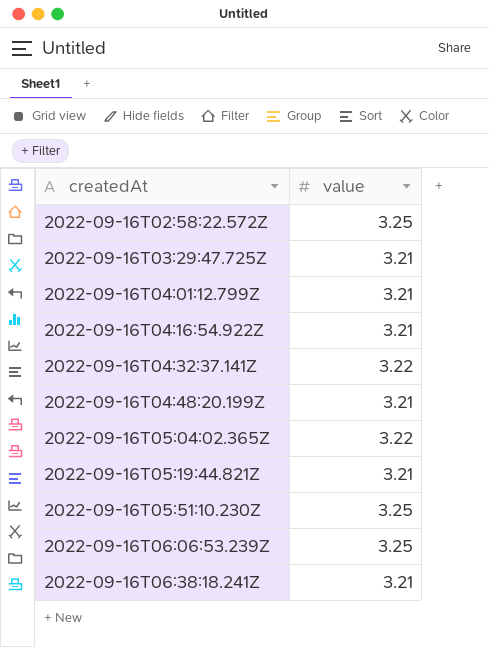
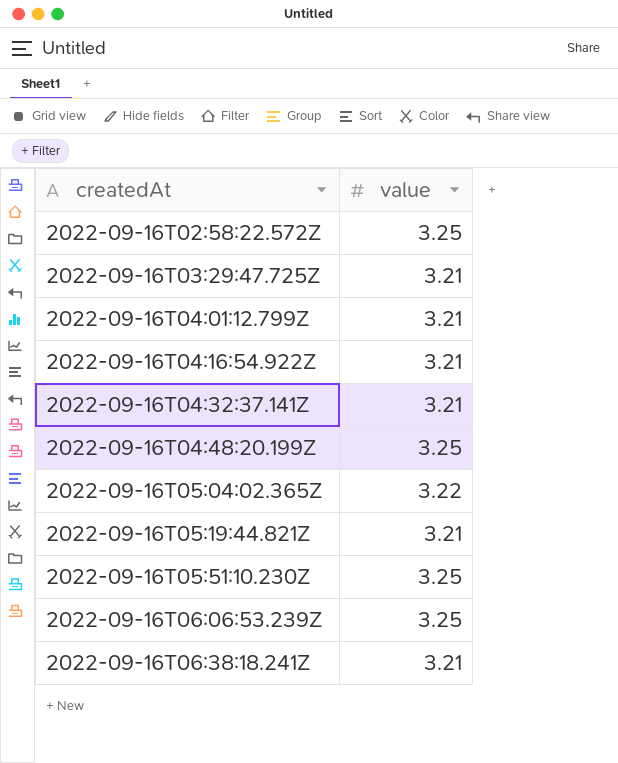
2022-09-16T04:32:37.141Z | value: 3.22 -> 3.21
2022-09-16T04:48:20.199Z | value: 3.21 -> 3.25

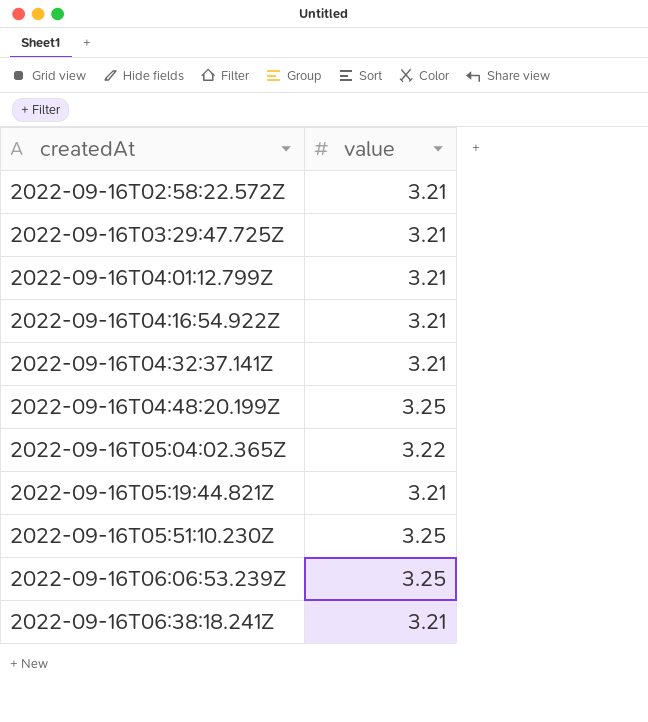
2022-09-16T02:58:22.572Z | value: 3.25 -> 3.21

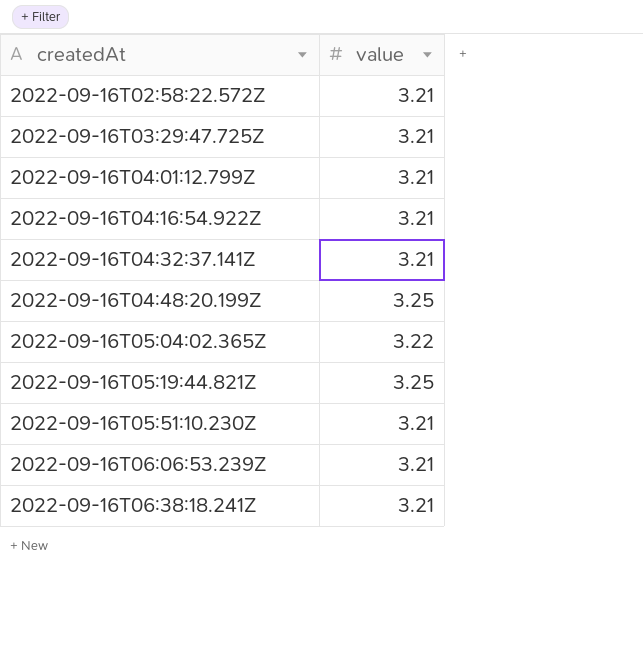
2022-09-16T05:19:44.821Z | value: 3.21 -> 3.25
2022-09-16T05:51:10.230Z | value: 3.25 -> 3.21
2022-09-16T06:06:53.239Z | value: 3.25 -> 3.21

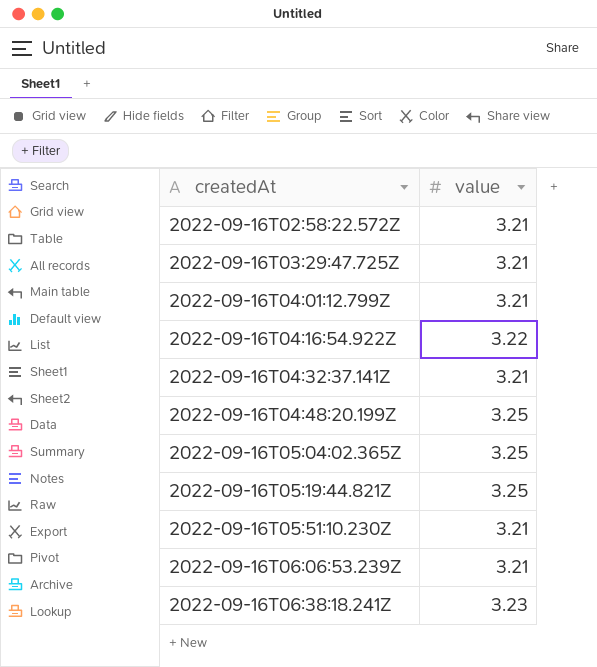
2022-09-16T04:16:54.922Z | value: 3.21 -> 3.22
2022-09-16T05:04:02.365Z | value: 3.22 -> 3.25
2022-09-16T06:38:18.241Z | value: 3.21 -> 3.23

